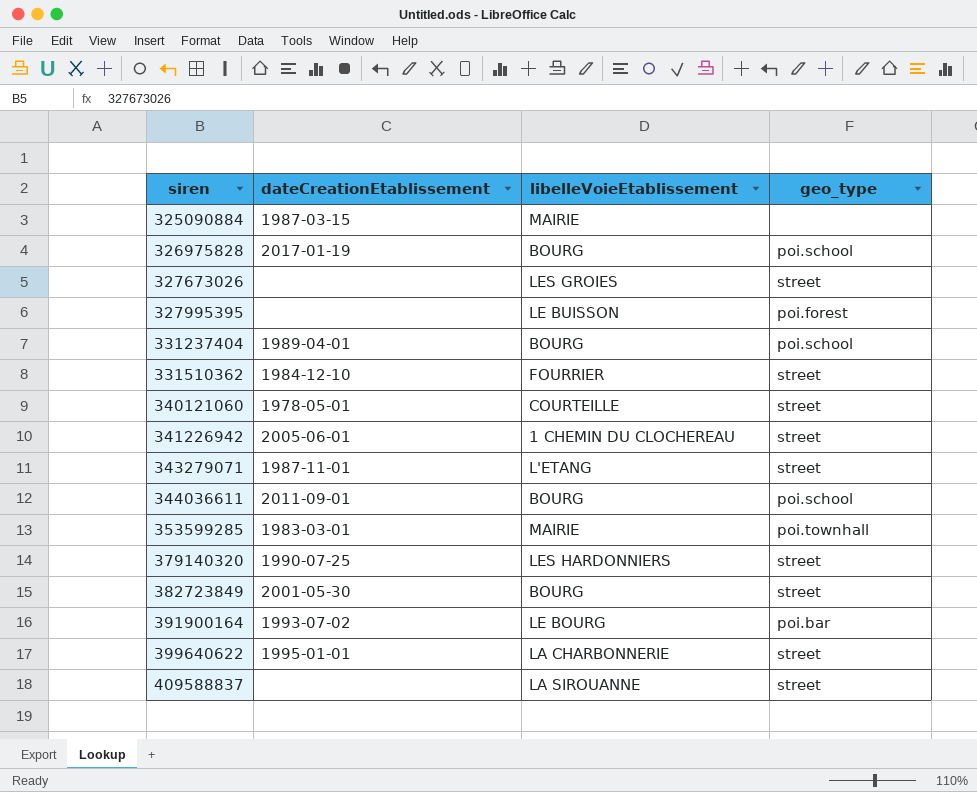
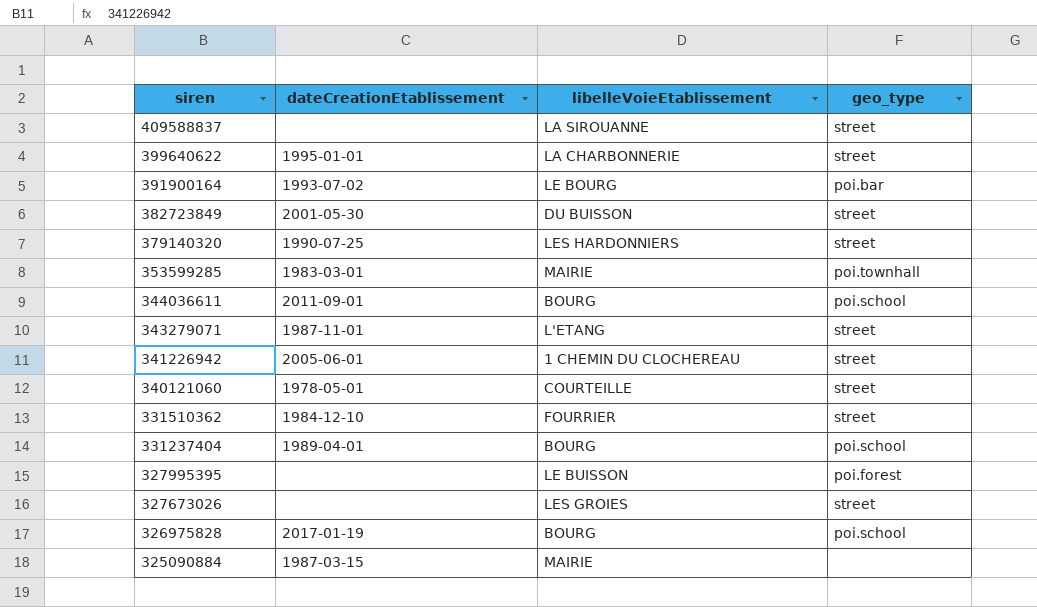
row order: siren ascending -> siren descending
382723849 | libelleVoieEtablissement: BOURG -> DU BUISSON

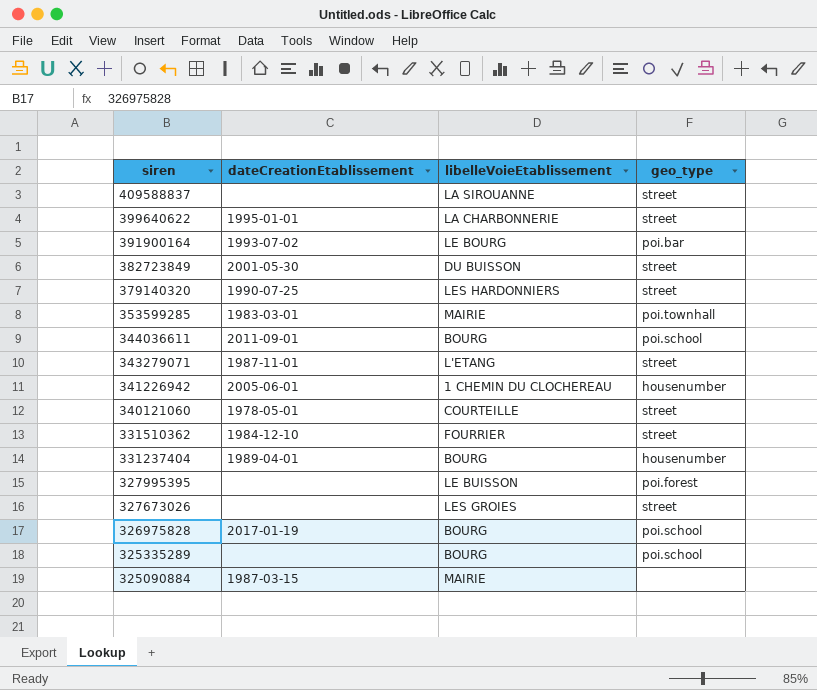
341226942 | geo_type: street -> housenumber
331237404 | geo_type: poi.school -> housenumber
row 325335289: none -> none | BOURG | poi.school

